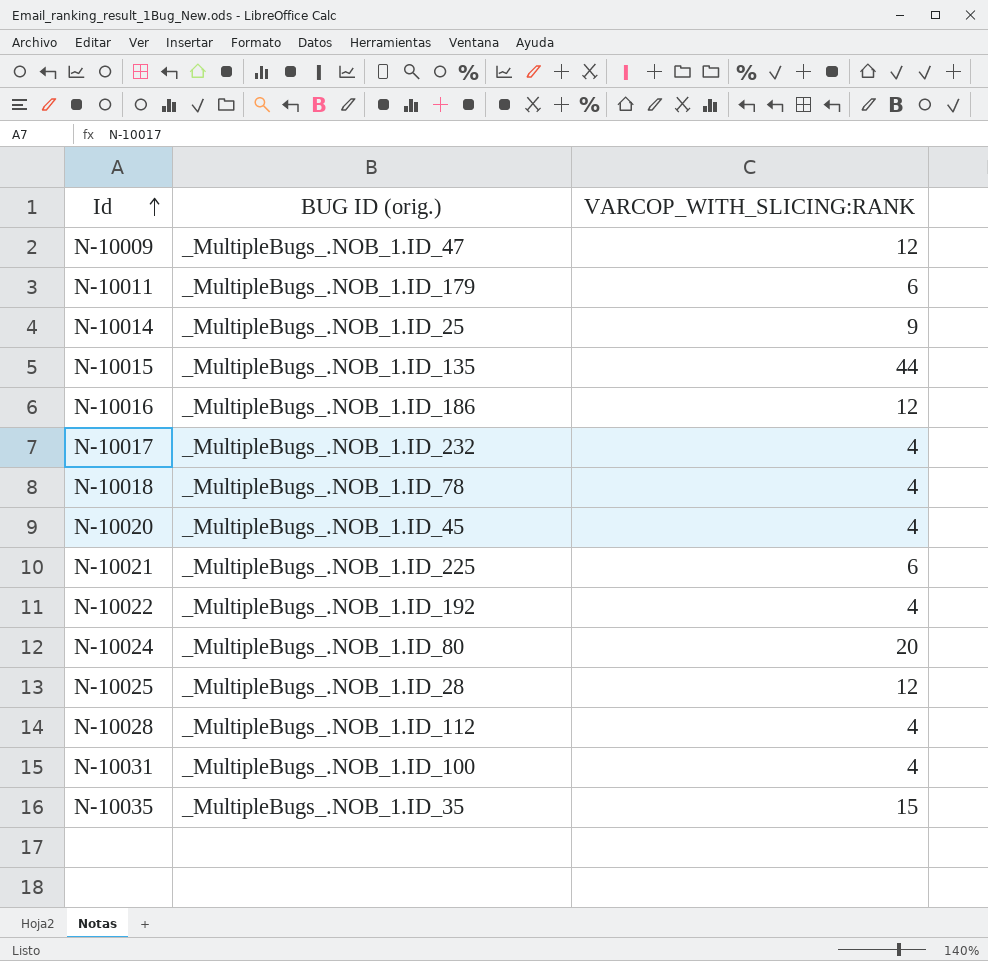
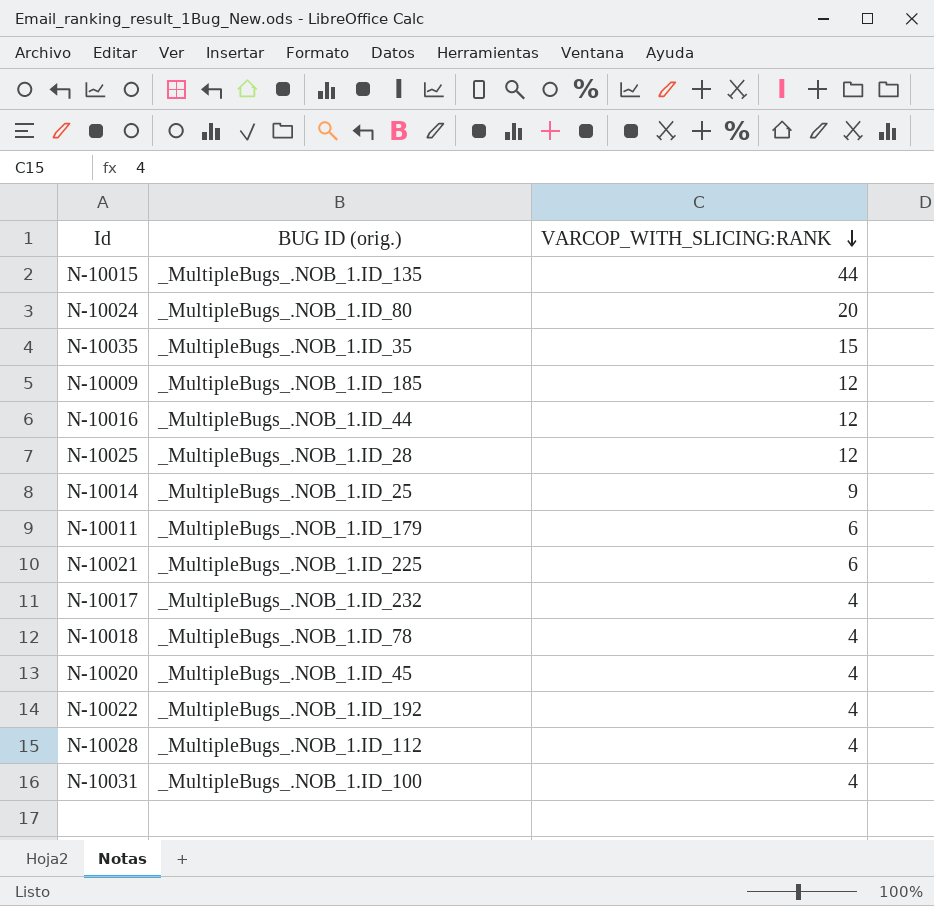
row order: Id ascending -> VARCOP_WITH_SLICING:RANK descending
N-10009 | BUG ID (orig.): _MultipleBugs_.NOB_1.ID_47 -> _MultipleBugs_.NOB_1.ID_185
N-10016 | BUG ID (orig.): _MultipleBugs_.NOB_1.ID_186 -> _MultipleBugs_.NOB_1.ID_44

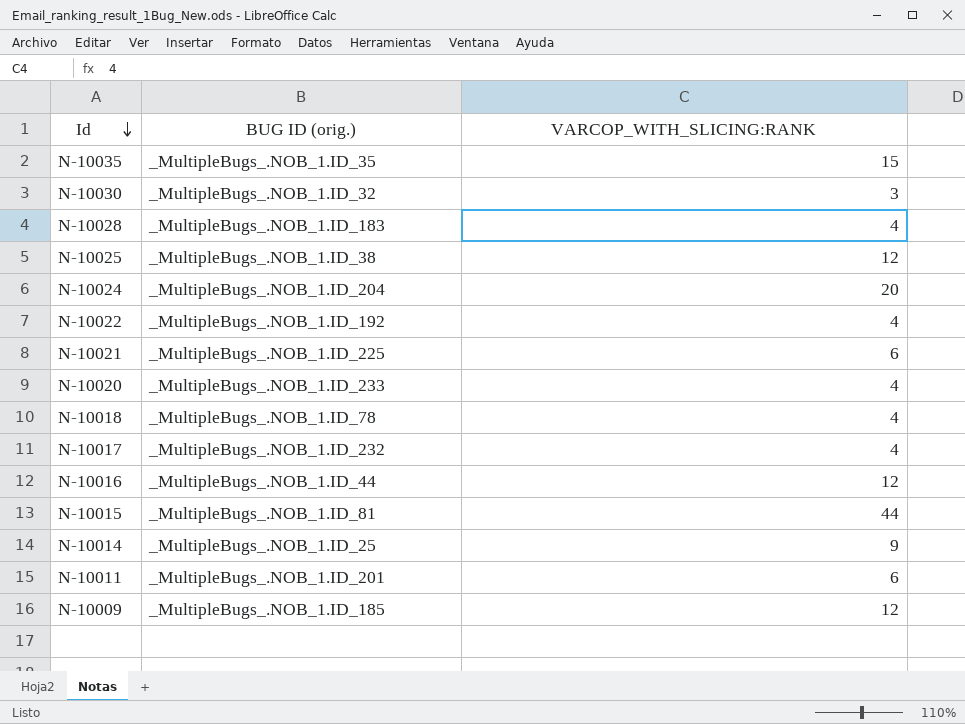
row order: VARCOP_WITH_SLICING:RANK descending -> Id descending
row N-10031: _MultipleBugs_.NOB_1.ID_100 | 4 -> none
row N-10030: none -> _MultipleBugs_.NOB_1.ID_32 | 3
N-10028 | BUG ID (orig.): _MultipleBugs_.NOB_1.ID_112 -> _MultipleBugs_.NOB_1.ID_183
N-10025 | BUG ID (orig.): _MultipleBugs_.NOB_1.ID_28 -> _MultipleBugs_.NOB_1.ID_38
N-10024 | BUG ID (orig.): _MultipleBugs_.NOB_1.ID_80 -> _MultipleBugs_.NOB_1.ID_204
N-10020 | BUG ID (orig.): _MultipleBugs_.NOB_1.ID_45 -> _MultipleBugs_.NOB_1.ID_233
N-10015 | BUG ID (orig.): _MultipleBugs_.NOB_1.ID_135 -> _MultipleBugs_.NOB_1.ID_81
N-10011 | BUG ID (orig.): _MultipleBugs_.NOB_1.ID_179 -> _MultipleBugs_.NOB_1.ID_201

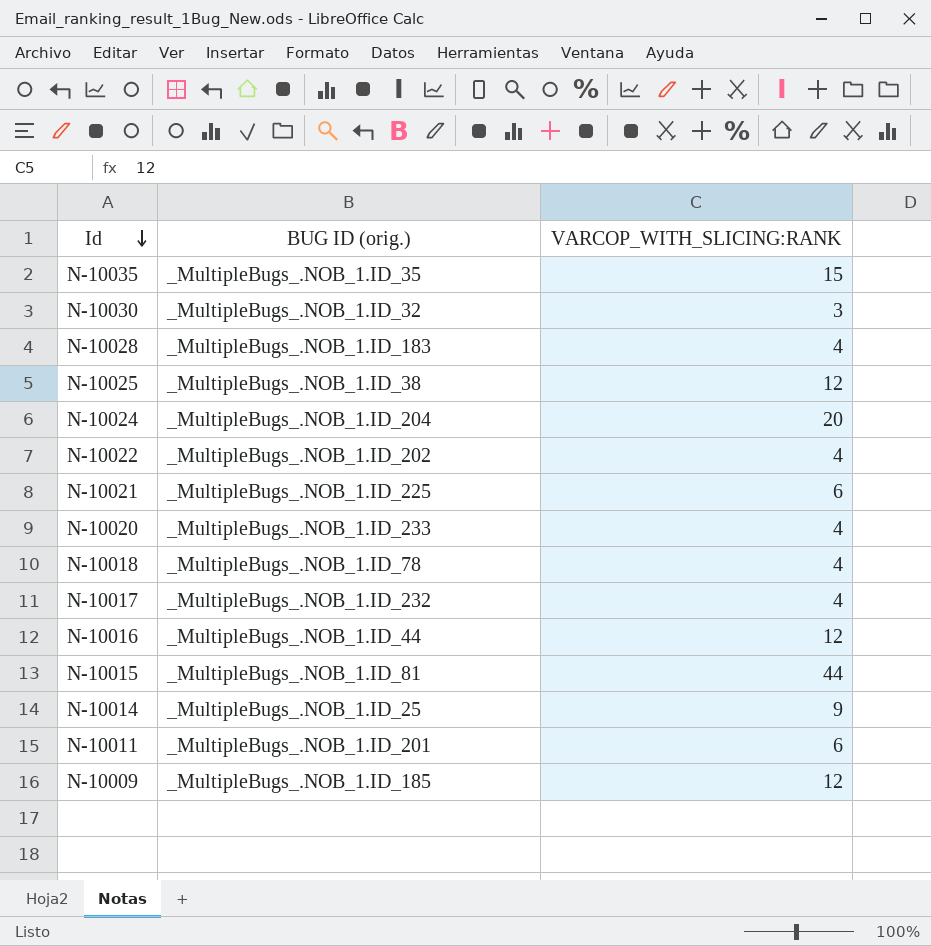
N-10022 | BUG ID (orig.): _MultipleBugs_.NOB_1.ID_192 -> _MultipleBugs_.NOB_1.ID_202

